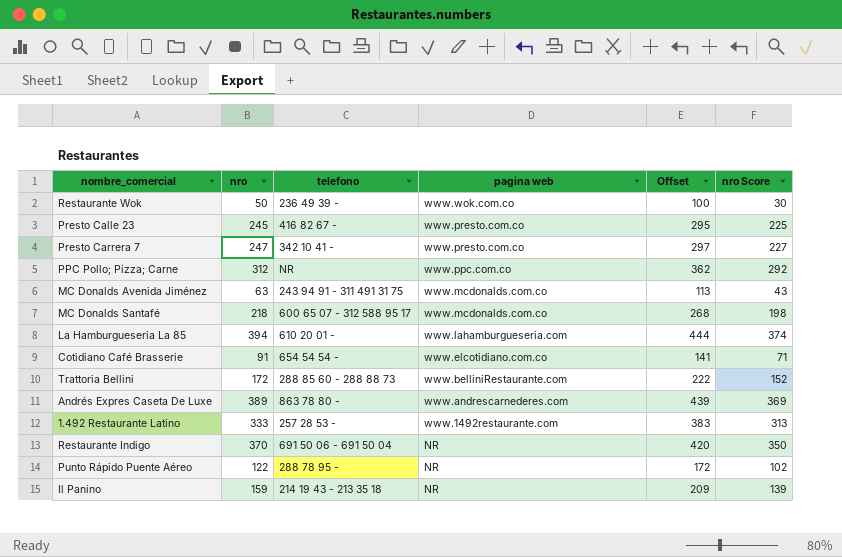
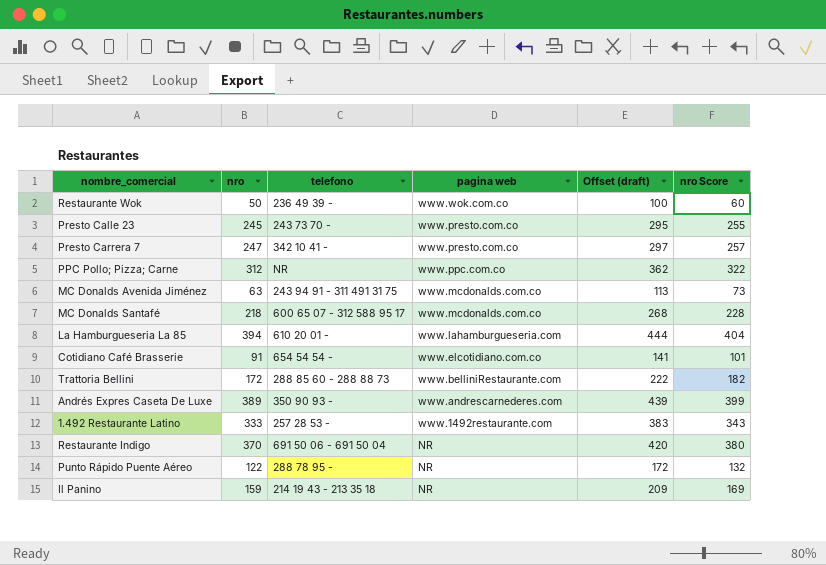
column name: Offset -> Offset (draft)
column nro Score | formula: [nro] - 20 -> [nro] + 10
Presto Calle 23 | telefono: 416 82 67 - -> 243 73 70 -
Andrés Expres Caseta De Luxe | telefono: 863 78 80 - -> 350 90 93 -

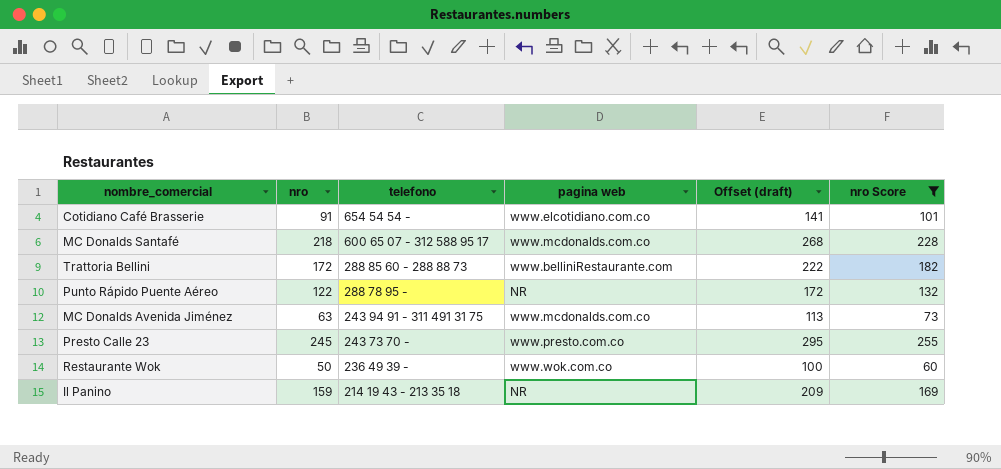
filter: none -> nro Score <= 255
row order: pagina web descending -> telefono descending

